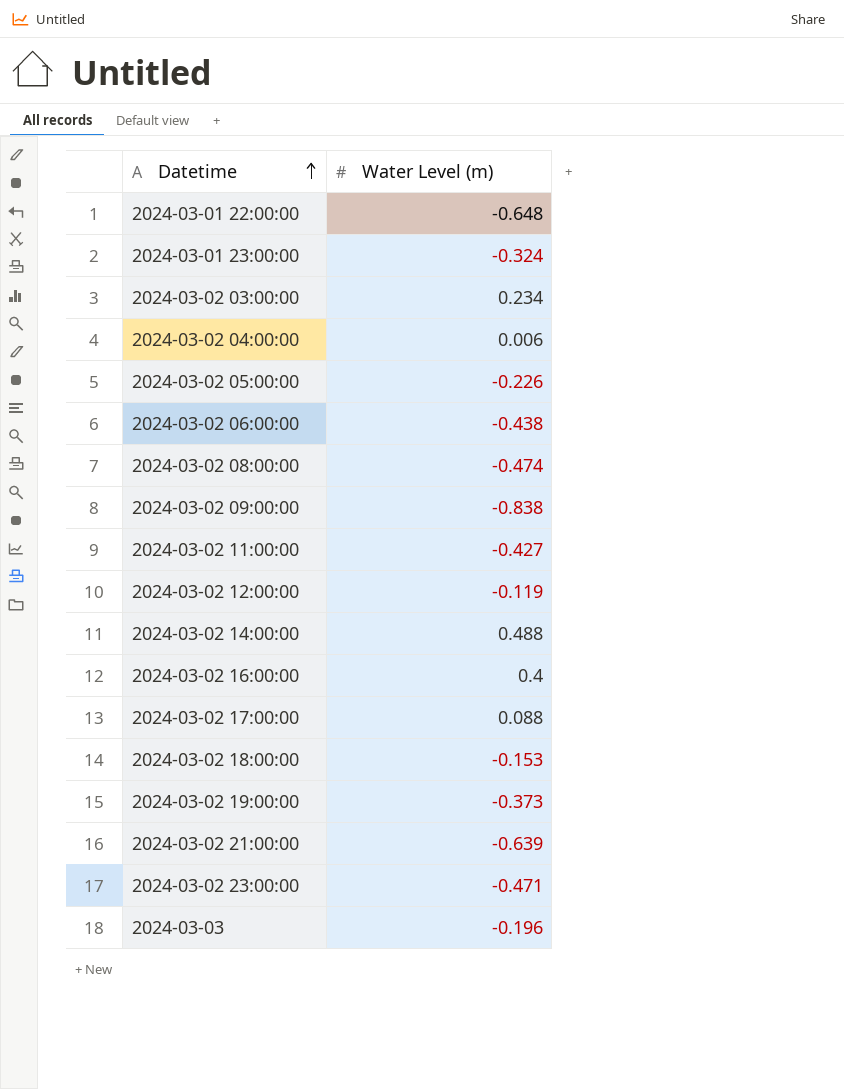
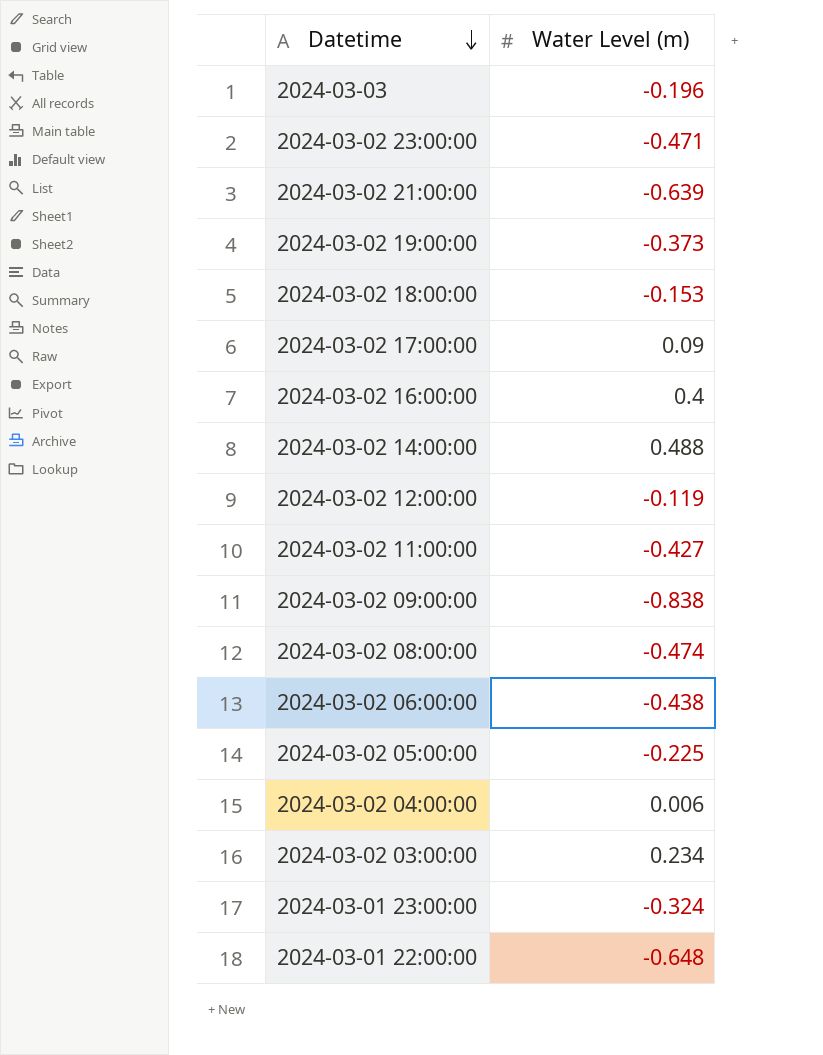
row order: Datetime ascending -> Datetime descending
2024-03-02 17:00:00 | Water Level (m): 0.088 -> 0.09
2024-03-02 05:00:00 | Water Level (m): -0.226 -> -0.225

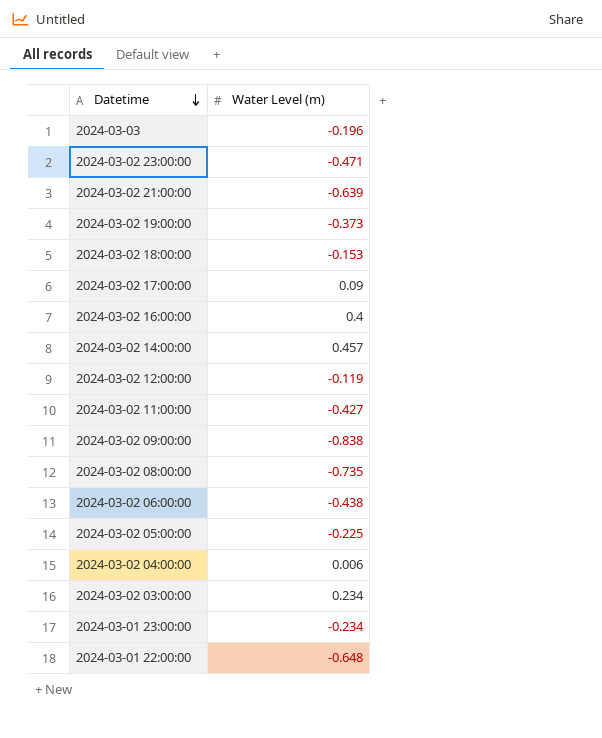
2024-03-02 14:00:00 | Water Level (m): 0.488 -> 0.457
2024-03-02 08:00:00 | Water Level (m): -0.474 -> -0.735
2024-03-01 23:00:00 | Water Level (m): -0.324 -> -0.234

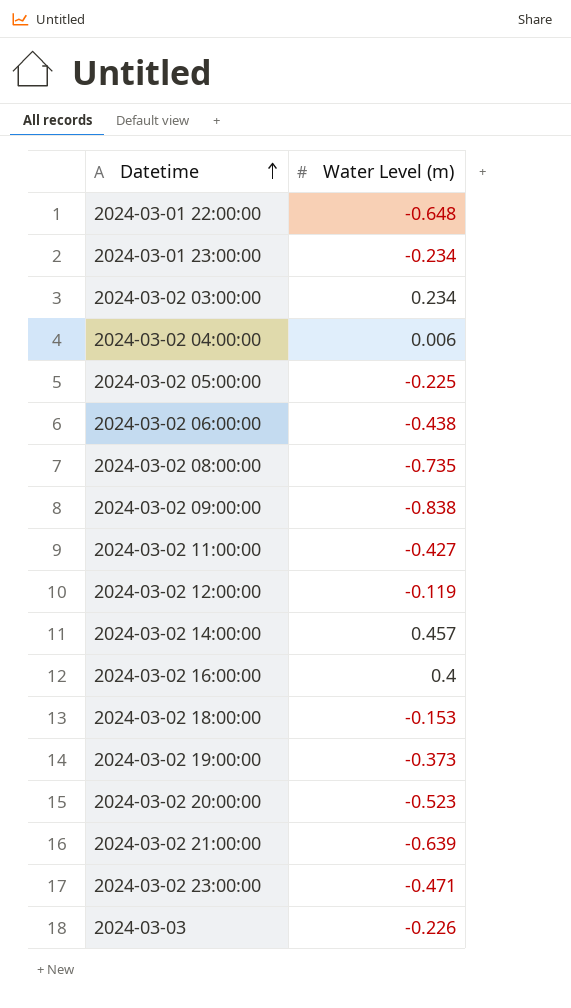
row order: Datetime descending -> Datetime ascending
row 2024-03-02 17:00:00: 0.09 -> none
row 2024-03-02 20:00:00: none -> -0.523
2024-03-03 | Water Level (m): -0.196 -> -0.226

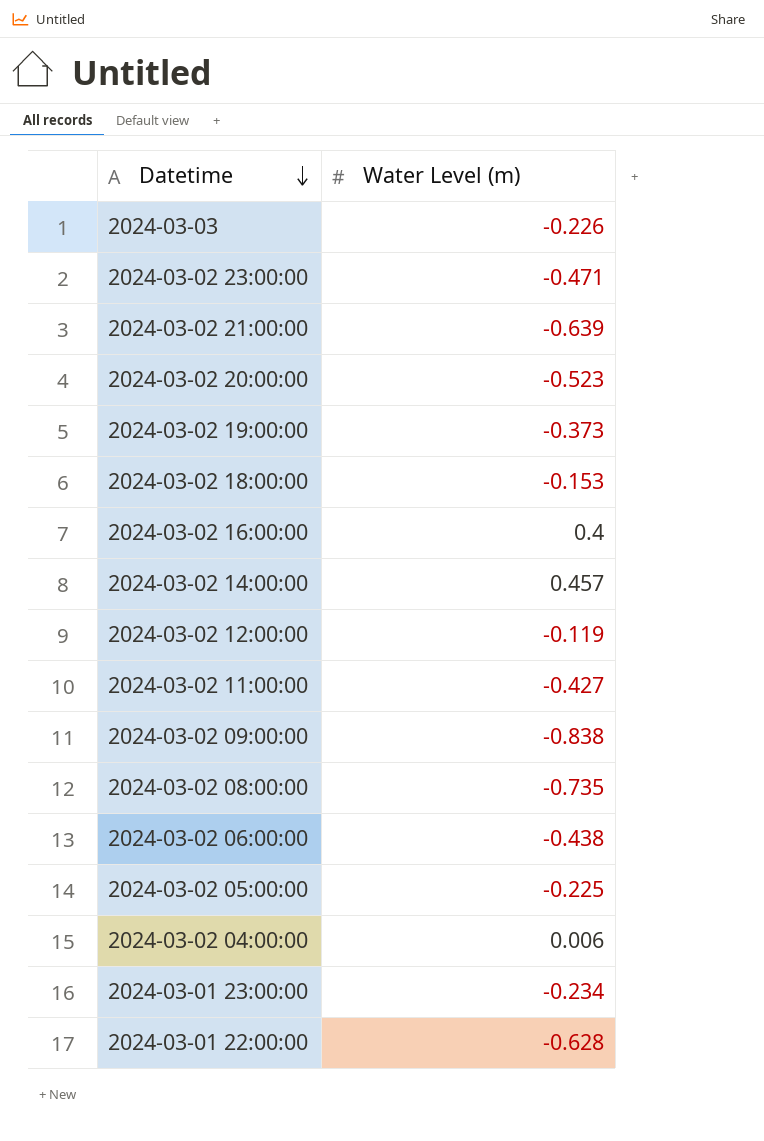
row order: Datetime ascending -> Datetime descending
row 2024-03-02 03:00:00: 0.234 -> none
2024-03-01 22:00:00 | Water Level (m): -0.648 -> -0.628

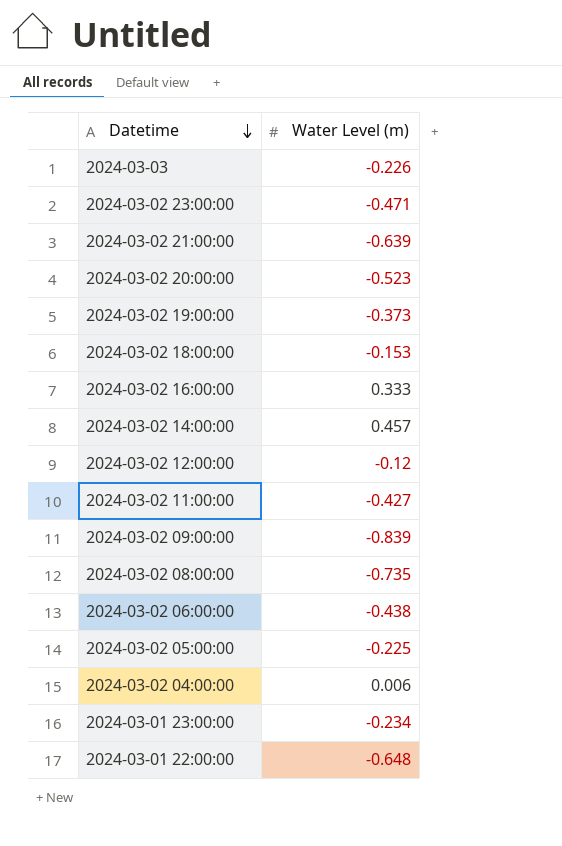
2024-03-02 16:00:00 | Water Level (m): 0.4 -> 0.333
2024-03-02 12:00:00 | Water Level (m): -0.119 -> -0.12
2024-03-02 09:00:00 | Water Level (m): -0.838 -> -0.839
2024-03-01 22:00:00 | Water Level (m): -0.628 -> -0.648

